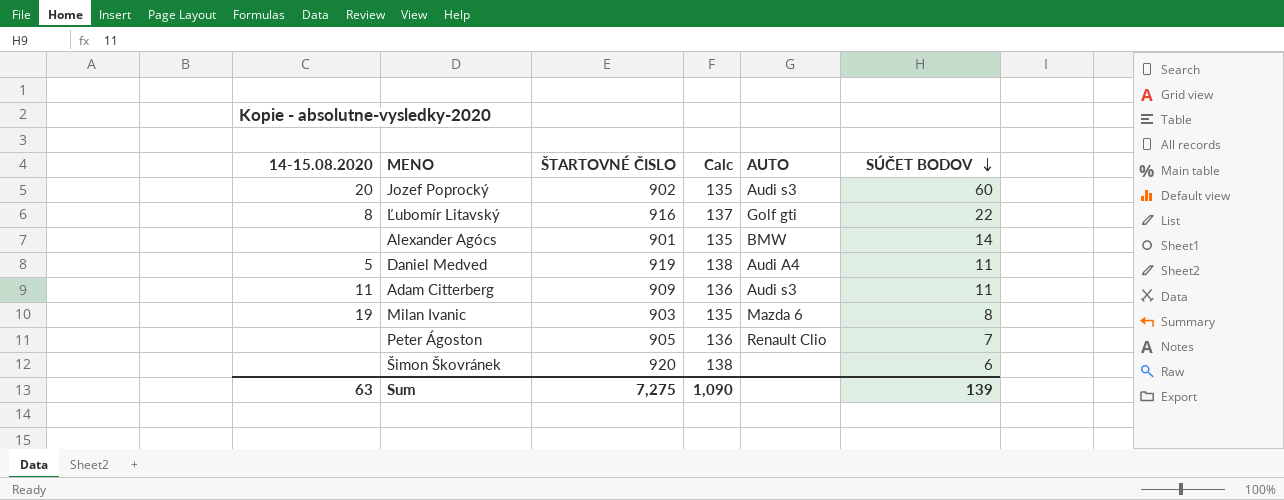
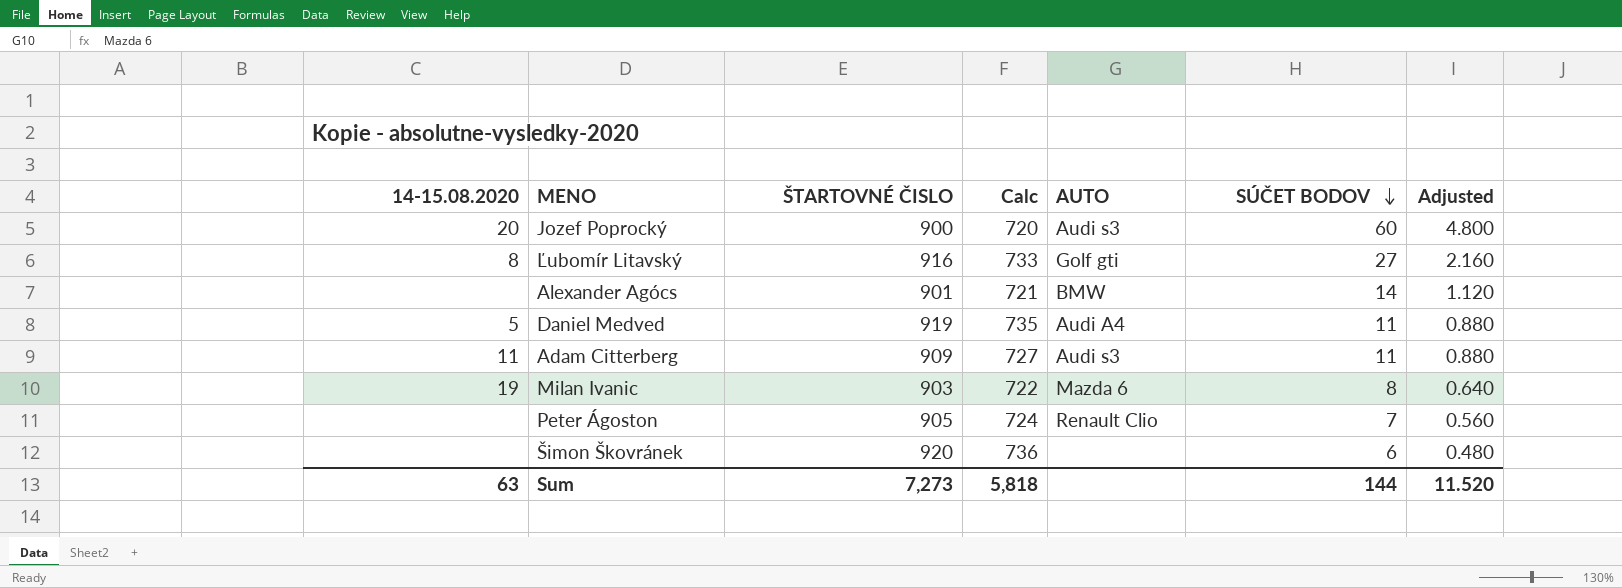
column Calc | formula: [ŠTARTOVNÉ ČISLO] * 0.15 -> [ŠTARTOVNÉ ČISLO] * 0.8
column Adjusted | formula: none -> [SÚČET BODOV] * 0.08
Jozef Poprocký | ŠTARTOVNÉ ČISLO: 902 -> 900
Ľubomír Litavský | SÚČET BODOV: 22 -> 27
Sum | ŠTARTOVNÉ ČISLO: 7,275 -> 7,273
Sum | Calc: 1,090 -> 5,818
Sum | SÚČET BODOV: 139 -> 144

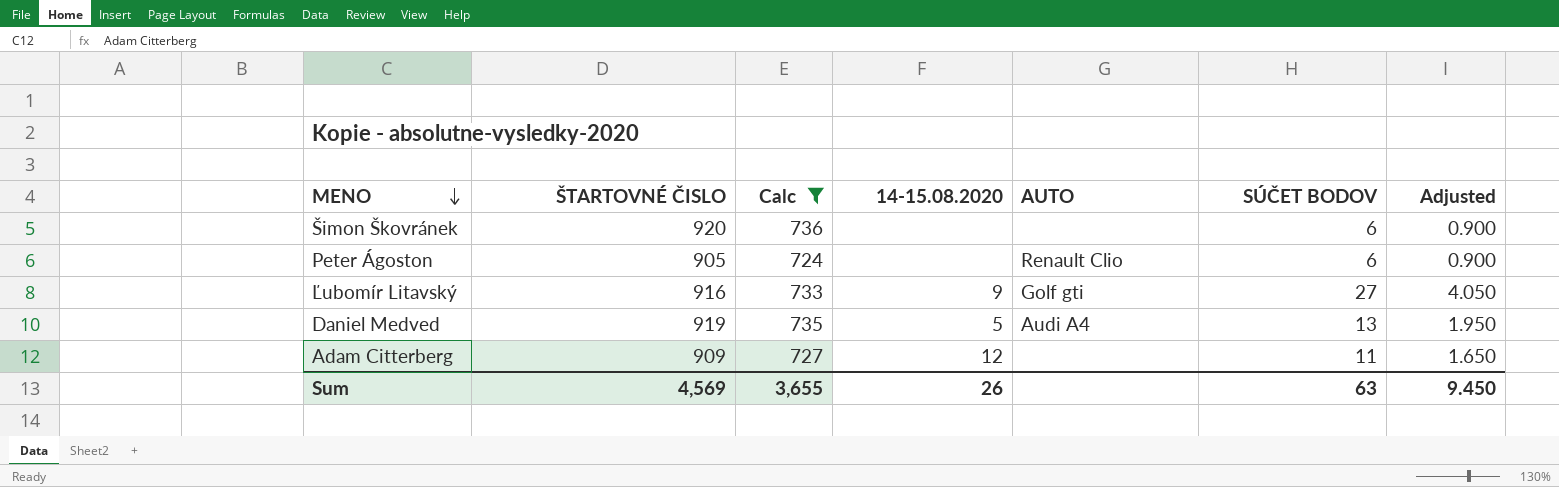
filter: none -> Calc >= 724
row order: SÚČET BODOV descending -> MENO descending
column 14-15.08.2020 | position: 1 -> 4
column Adjusted | formula: [SÚČET BODOV] * 0.08 -> [SÚČET BODOV] * 0.15
Peter Ágoston | SÚČET BODOV: 7 -> 6
Ľubomír Litavský | 14-15.08.2020: 8 -> 9
Daniel Medved | SÚČET BODOV: 11 -> 13
Adam Citterberg | 14-15.08.2020: 11 -> 12
Adam Citterberg | AUTO: Audi s3 -> none
Sum | ŠTARTOVNÉ ČISLO: 7,273 -> 4,569
Sum | Calc: 5,818 -> 3,655
Sum | 14-15.08.2020: 63 -> 26
Sum | SÚČET BODOV: 144 -> 63
Sum | Adjusted: 11.520 -> 9.450

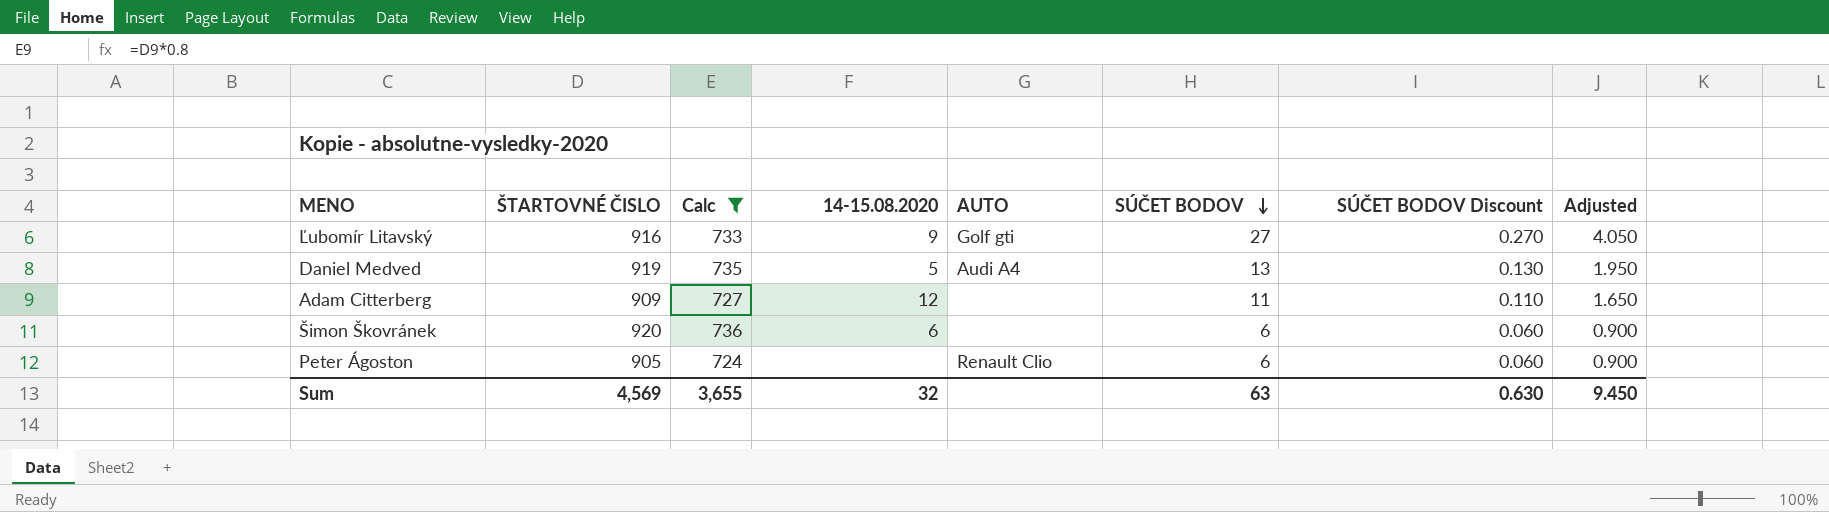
row order: MENO descending -> SÚČET BODOV descending
column SÚČET BODOV Discount | formula: none -> [SÚČET BODOV] * 0.01
Šimon Škovránek | 14-15.08.2020: none -> 6
Sum | 14-15.08.2020: 26 -> 32

